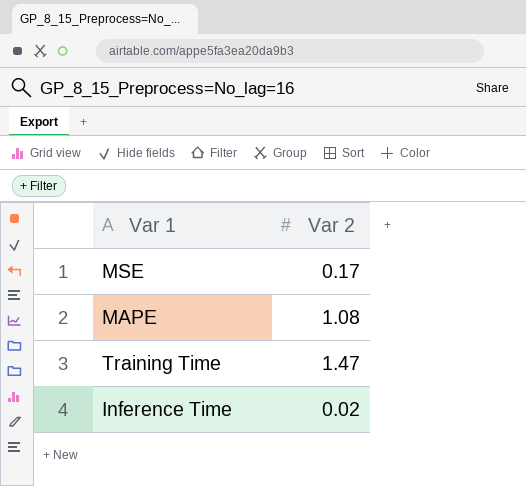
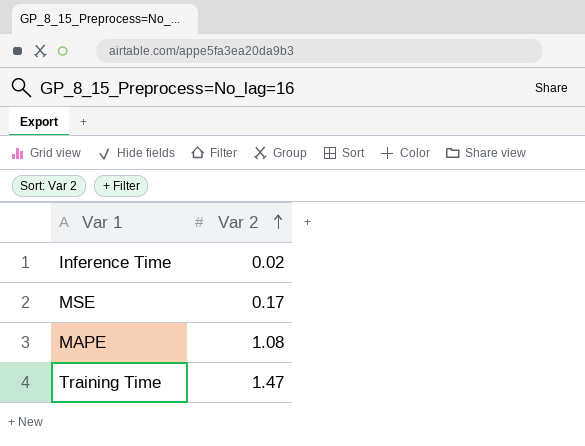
row order: none -> Var 2 ascending

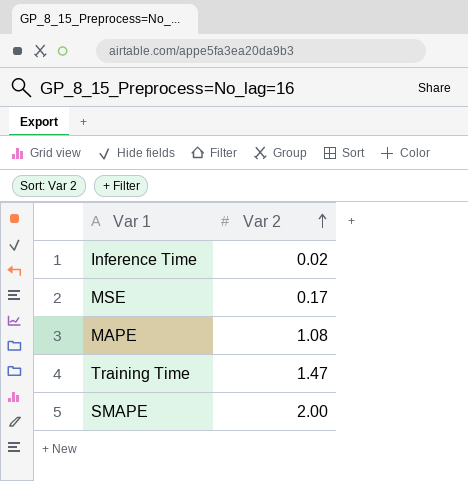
row SMAPE: none -> 2.00

